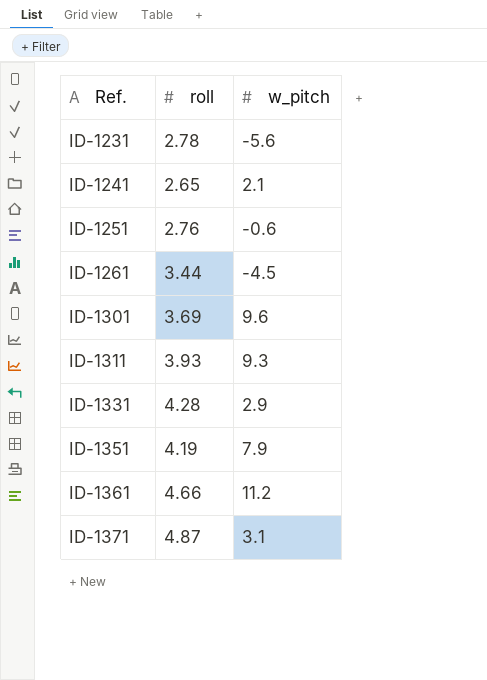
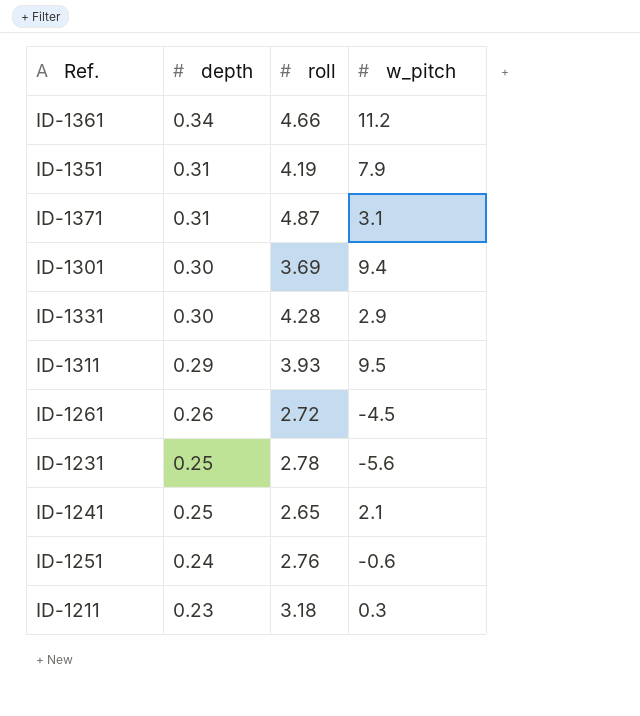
row order: Ref. ascending -> depth descending
column depth | position: none -> 2
ID-1301 | w_pitch: 9.6 -> 9.4
ID-1311 | w_pitch: 9.3 -> 9.5
ID-1261 | roll: 3.44 -> 2.72
row ID-1211: none -> 0.23 | 3.18 | 0.3

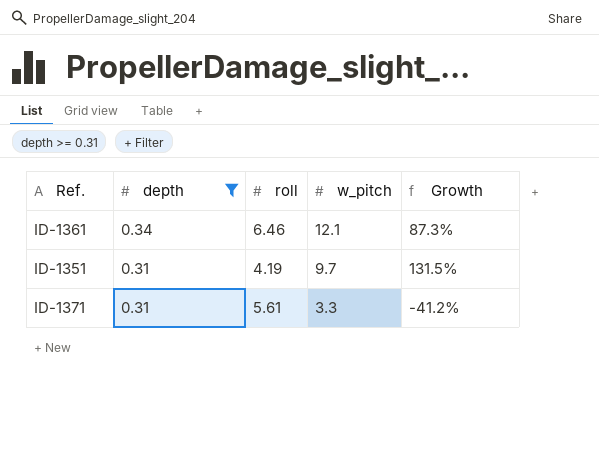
filter: none -> depth >= 0.31
column Growth | formula: none -> ([w_pitch] - [roll]) / [roll]
ID-1361 | roll: 4.66 -> 6.46
ID-1361 | w_pitch: 11.2 -> 12.1
ID-1351 | w_pitch: 7.9 -> 9.7
ID-1371 | roll: 4.87 -> 5.61
ID-1371 | w_pitch: 3.1 -> 3.3

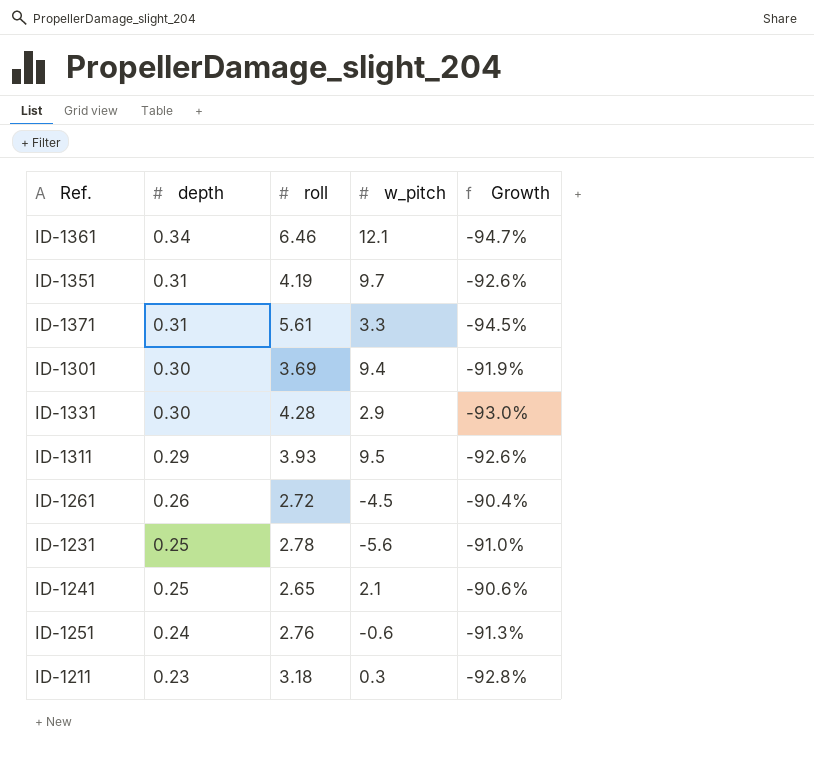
filter: depth >= 0.31 -> none
column Growth | formula: ([w_pitch] - [roll]) / [roll] -> ([depth] - [roll]) / [roll]

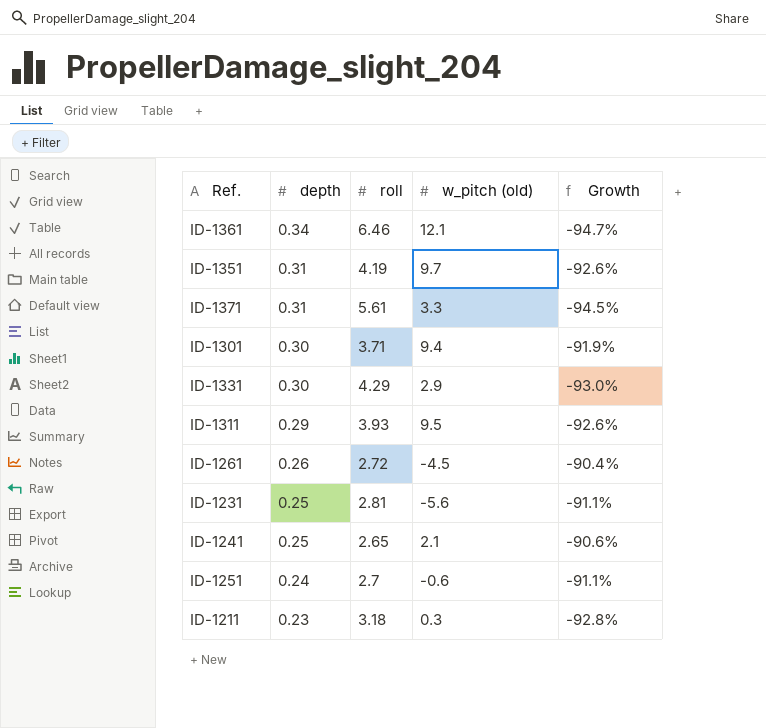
column name: w_pitch -> w_pitch (old)
ID-1301 | roll: 3.69 -> 3.71
ID-1331 | roll: 4.28 -> 4.29
ID-1231 | roll: 2.78 -> 2.81
ID-1231 | Growth: -91.0% -> -91.1%
ID-1251 | roll: 2.76 -> 2.7
ID-1251 | Growth: -91.3% -> -91.1%

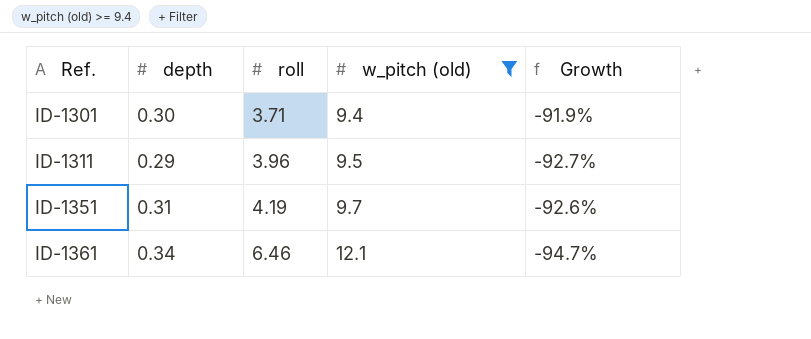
filter: none -> w_pitch (old) >= 9.4
row order: depth descending -> Ref. ascending
ID-1311 | roll: 3.93 -> 3.96
ID-1311 | Growth: -92.6% -> -92.7%

